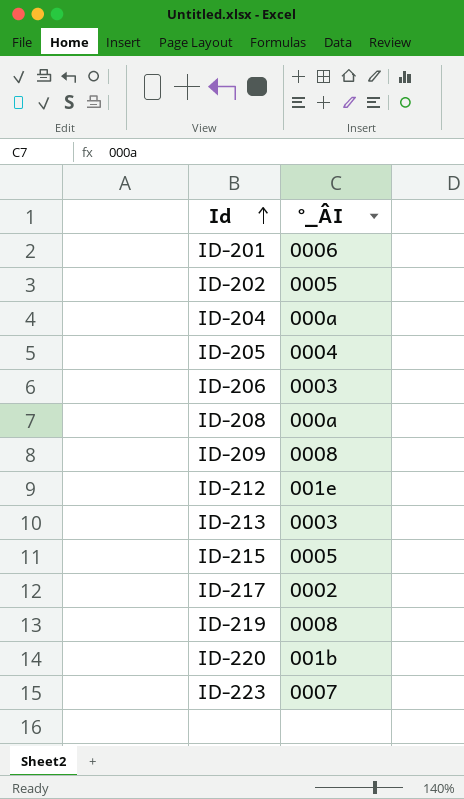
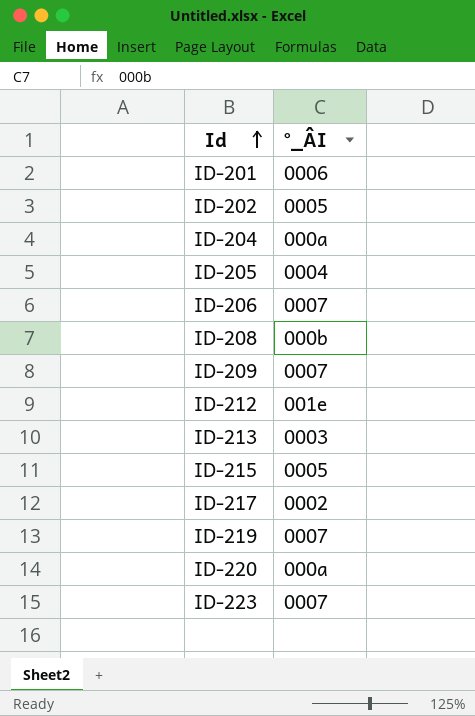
ID-206 | °_ÂI: 0003 -> 0007
ID-208 | °_ÂI: 000a -> 000b
ID-209 | °_ÂI: 0008 -> 0007
ID-219 | °_ÂI: 0008 -> 0007
ID-220 | °_ÂI: 001b -> 000a

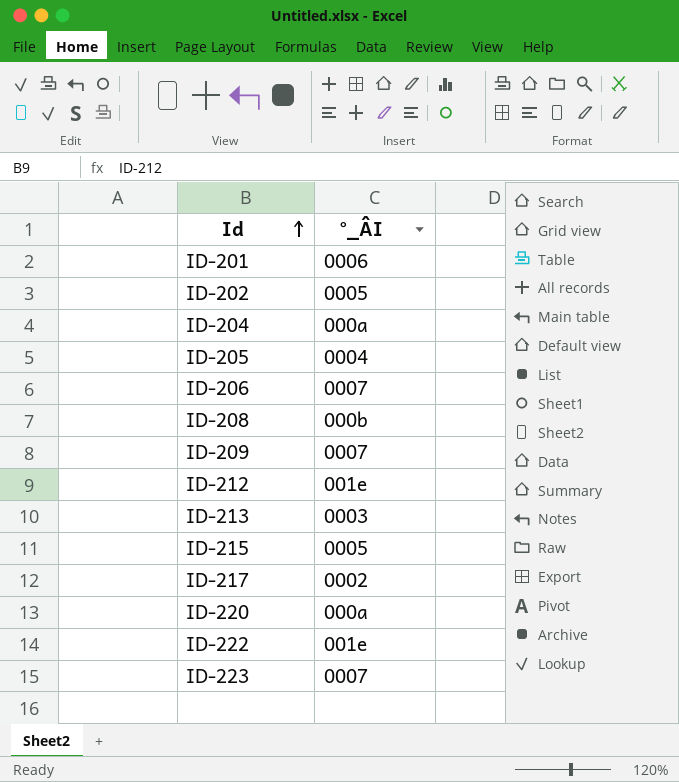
row ID-219: 0007 -> none
row ID-222: none -> 001e

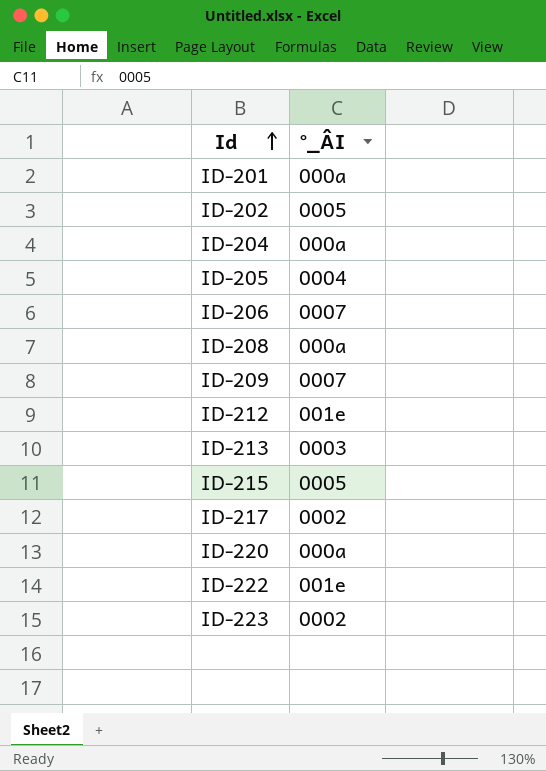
ID-201 | °_ÂI: 0006 -> 000a
ID-208 | °_ÂI: 000b -> 000a
ID-223 | °_ÂI: 0007 -> 0002

